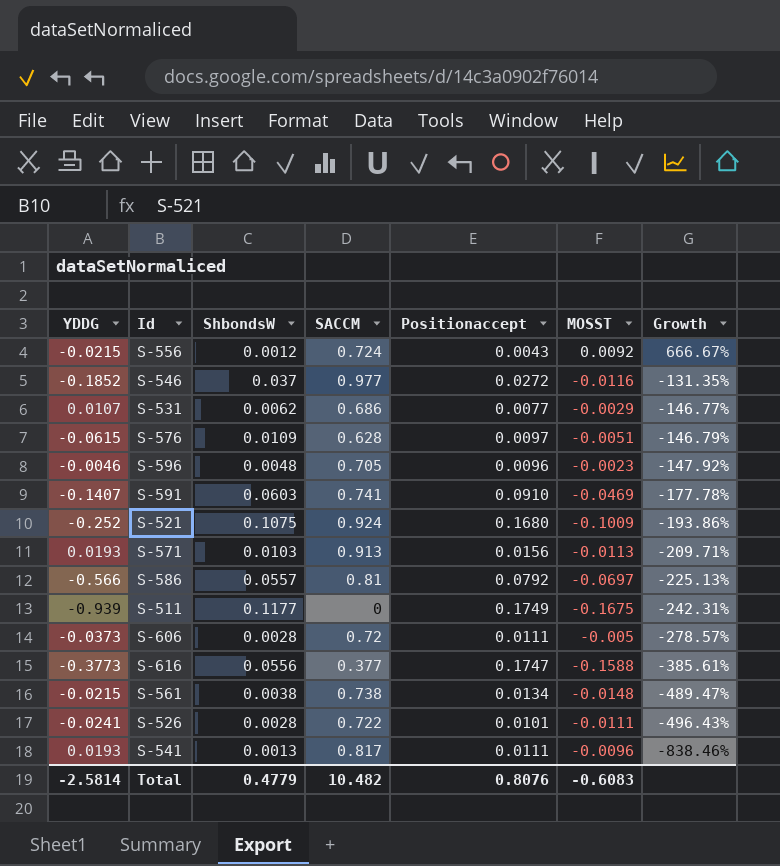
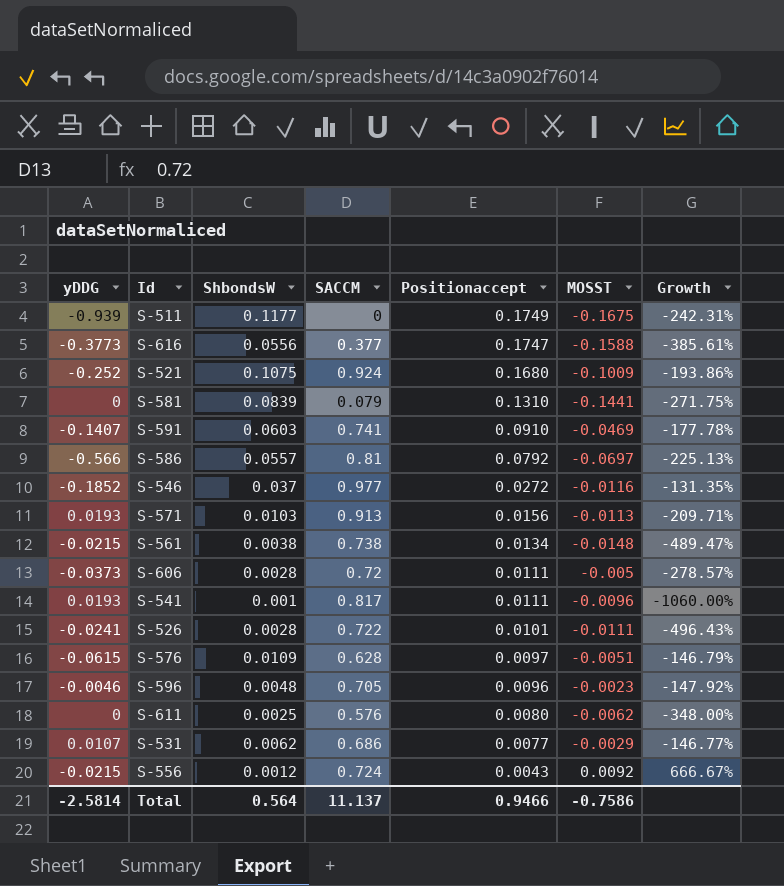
row order: Growth descending -> Positionaccept descending
column name: YDDG -> yDDG
row S-581: none -> 0 | 0.0839 | 0.079 | 0.1310 | -0.1441 | -271.75%
S-541 | ShbondsW: 0.0013 -> 0.001
S-541 | Growth: -838.46% -> -1060.00%
row S-611: none -> 0 | 0.0025 | 0.576 | 0.0080 | -0.0062 | -348.00%
Total | ShbondsW: 0.4779 -> 0.564
Total | SACCM: 10.482 -> 11.137
Total | Positionaccept: 0.8076 -> 0.9466
Total | MOSST: -0.6083 -> -0.7586

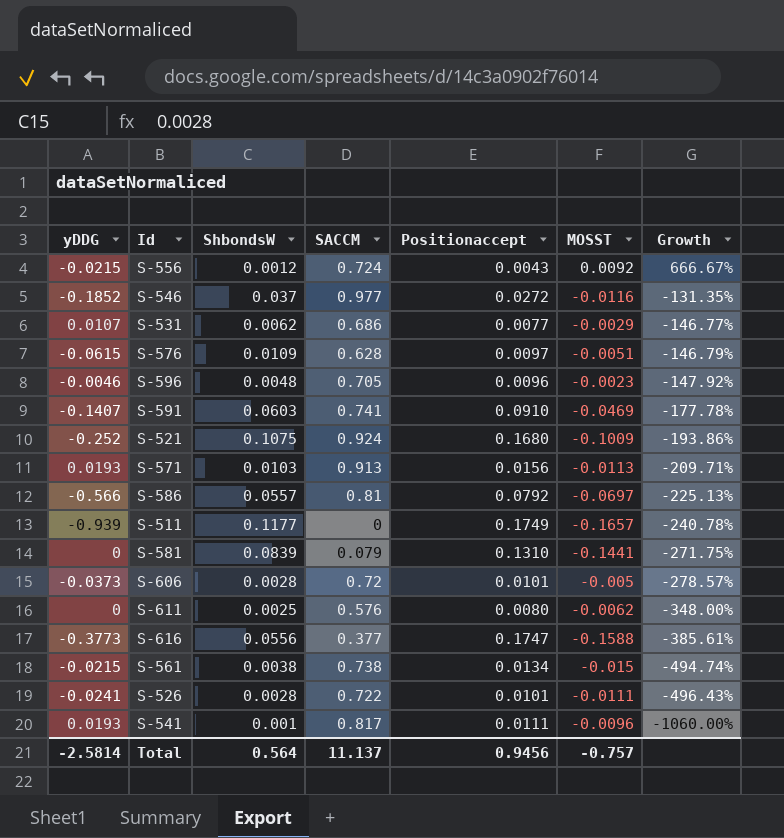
row order: Positionaccept descending -> Growth descending
S-511 | MOSST: -0.1675 -> -0.1657
S-511 | Growth: -242.31% -> -240.78%
S-606 | Positionaccept: 0.0111 -> 0.0101
S-561 | MOSST: -0.0148 -> -0.015
S-561 | Growth: -489.47% -> -494.74%
Total | Positionaccept: 0.9466 -> 0.9456
Total | MOSST: -0.7586 -> -0.757

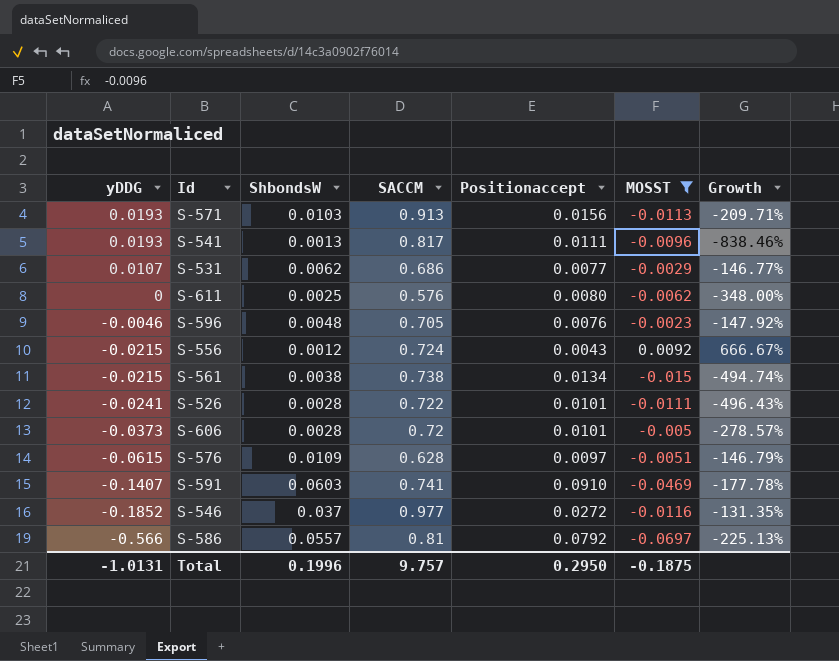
filter: none -> MOSST >= -0.0697
row order: Growth descending -> yDDG descending
S-541 | ShbondsW: 0.001 -> 0.0013
S-541 | Growth: -1060.00% -> -838.46%
S-596 | Positionaccept: 0.0096 -> 0.0076
Total | yDDG: -2.5814 -> -1.0131
Total | ShbondsW: 0.564 -> 0.1996
Total | SACCM: 11.137 -> 9.757
Total | Positionaccept: 0.9456 -> 0.2950
Total | MOSST: -0.757 -> -0.1875

